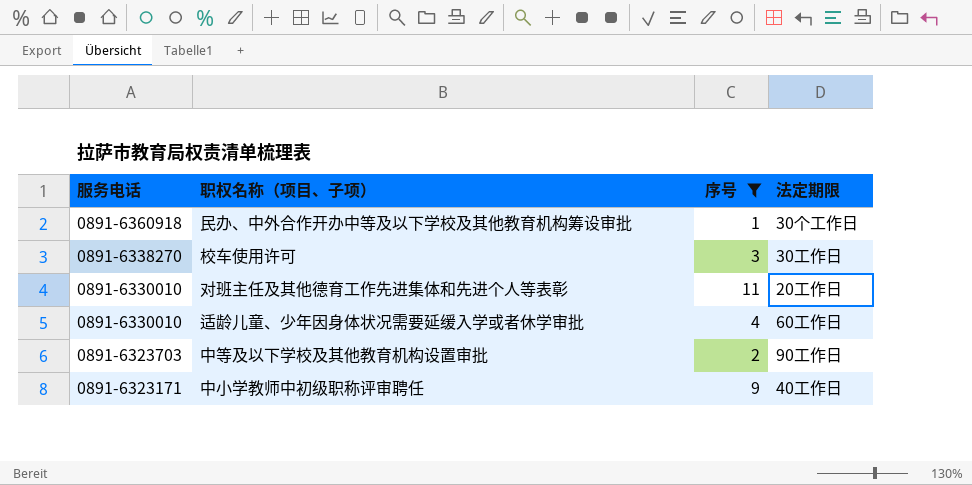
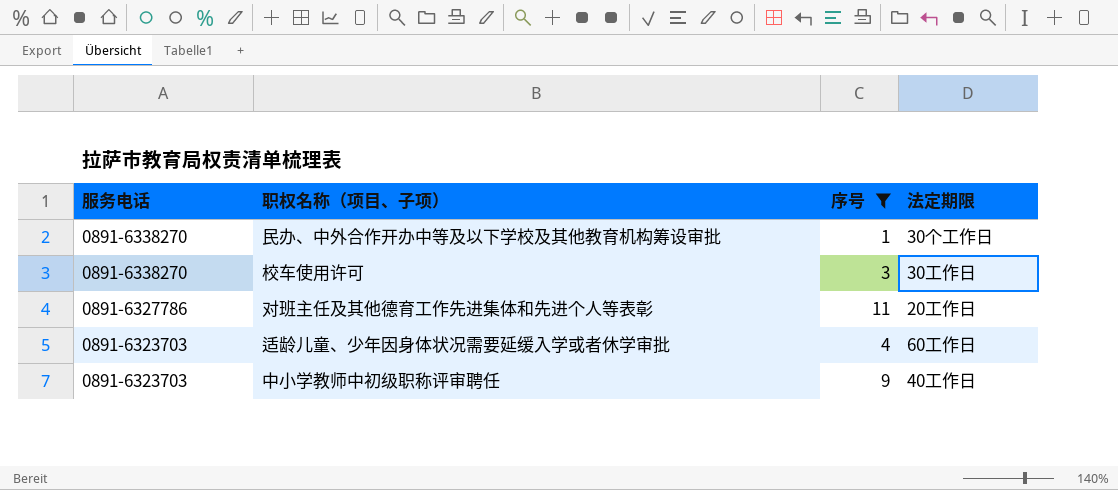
row 中等及以下学校及其他教育机构设置审批: 0891-6323703 | 2 | 90工作日 -> none
民办、中外合作开办中等及以下学校及其他教育机构筹设审批 | 服务电话: 0891-6360918 -> 0891-6338270
对班主任及其他德育工作先进集体和先进个人等表彰 | 服务电话: 0891-6330010 -> 0891-6327786
适龄儿童、少年因身体状况需要延缓入学或者休学审批 | 服务电话: 0891-6330010 -> 0891-6323703
中小学教师中初级职称评审聘任 | 服务电话: 0891-6323171 -> 0891-6323703

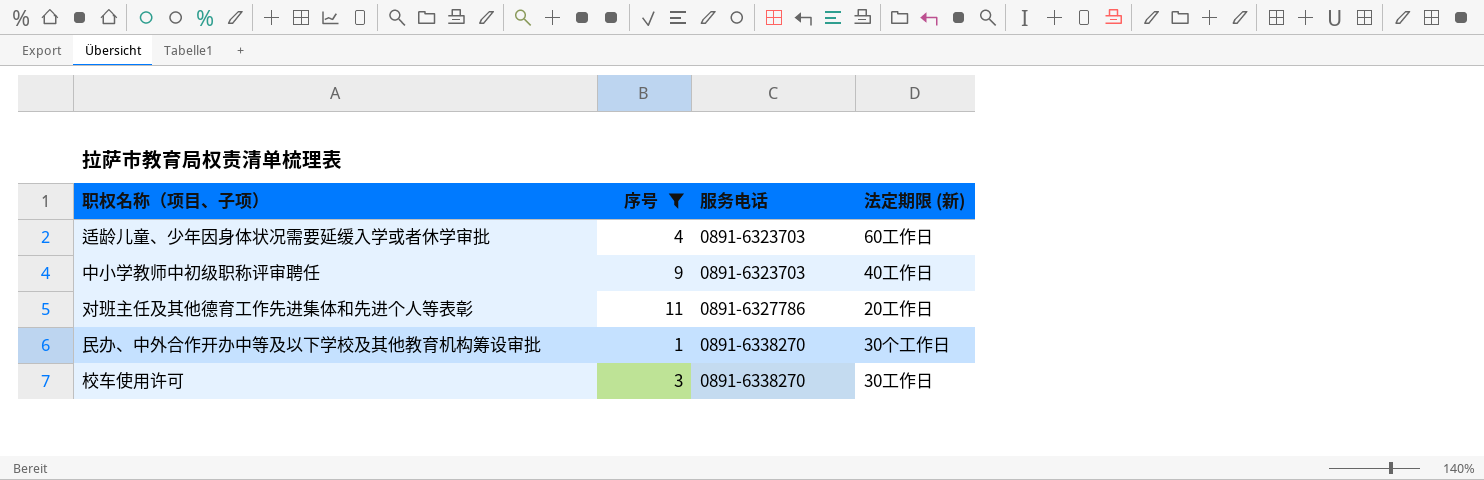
row order: 服务电话 descending -> 服务电话 ascending
column 服务电话 | position: 1 -> 3
column name: 法定期限 -> 法定期限 (新)

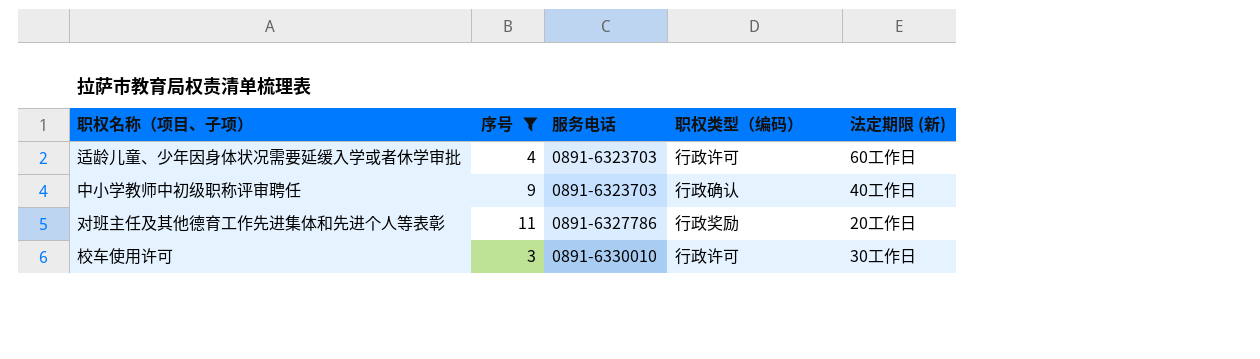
column 职权类型（编码） | position: none -> 4
row 民办、中外合作开办中等及以下学校及其他教育机构筹设审批: 1 | 0891-6338270 | 30个工作日 -> none
校车使用许可 | 服务电话: 0891-6338270 -> 0891-6330010

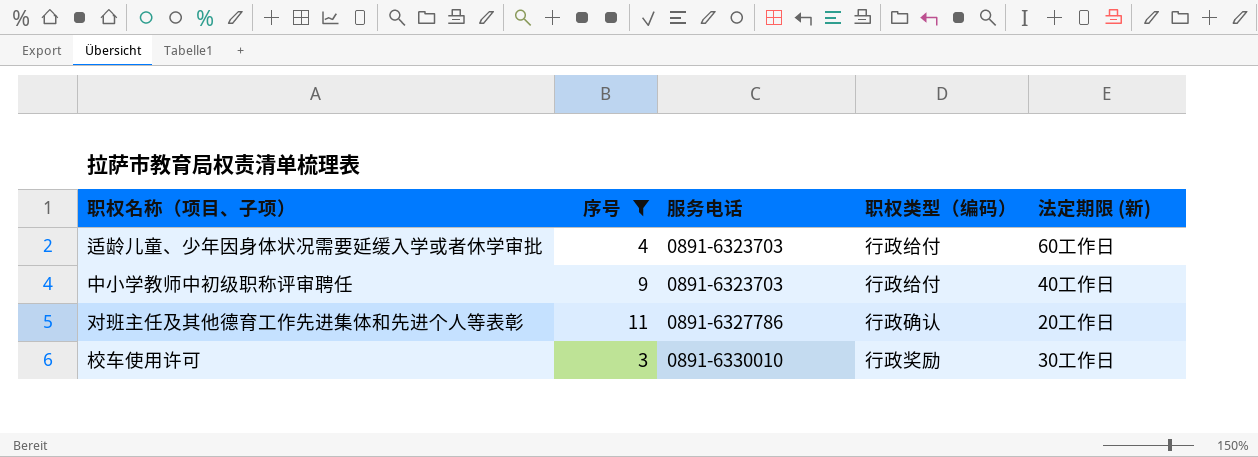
适龄儿童、少年因身体状况需要延缓入学或者休学审批 | 职权类型（编码）: 行政许可 -> 行政给付
中小学教师中初级职称评审聘任 | 职权类型（编码）: 行政确认 -> 行政给付
对班主任及其他德育工作先进集体和先进个人等表彰 | 职权类型（编码）: 行政奖励 -> 行政确认
校车使用许可 | 职权类型（编码）: 行政许可 -> 行政奖励

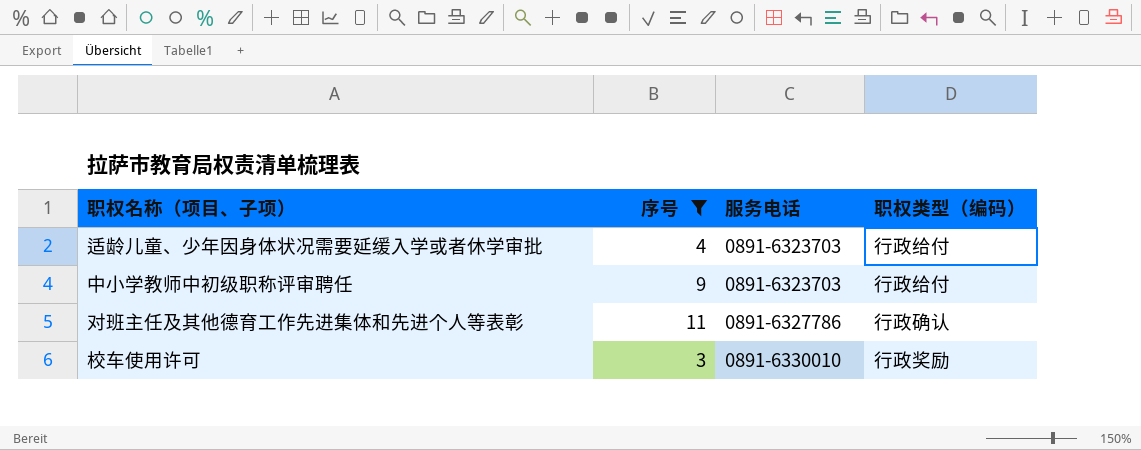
column 法定期限 (新) | position: 5 -> none

